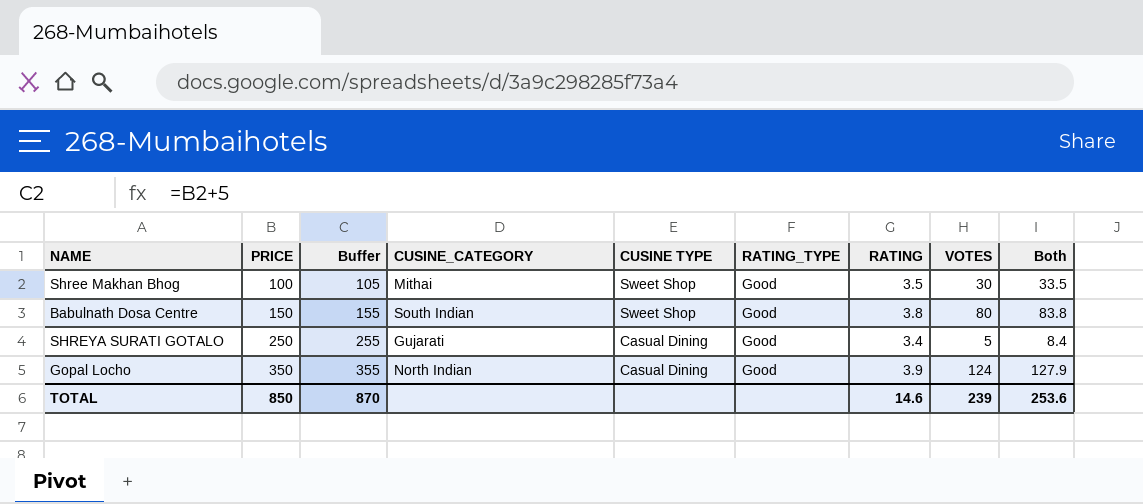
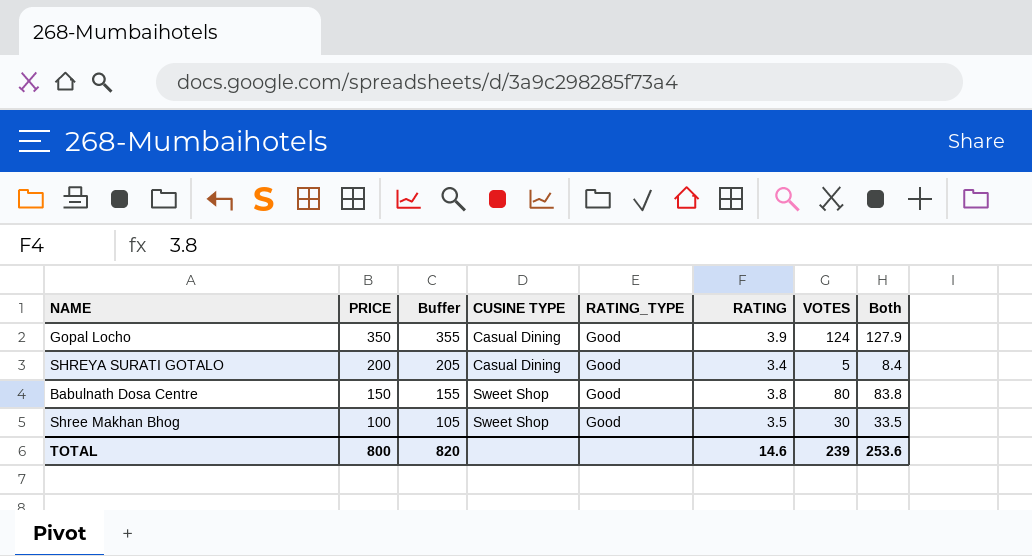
row order: PRICE ascending -> PRICE descending
column CUSINE_CATEGORY | position: 4 -> none
SHREYA SURATI GOTALO | PRICE: 250 -> 200
SHREYA SURATI GOTALO | Buffer: 255 -> 205
TOTAL | PRICE: 850 -> 800
TOTAL | Buffer: 870 -> 820

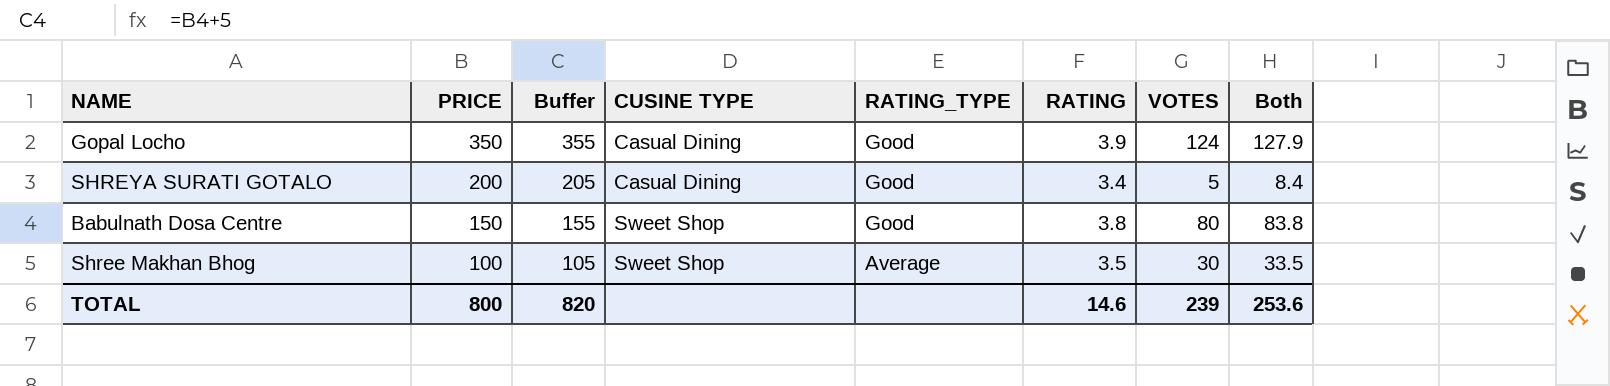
Shree Makhan Bhog | RATING_TYPE: Good -> Average

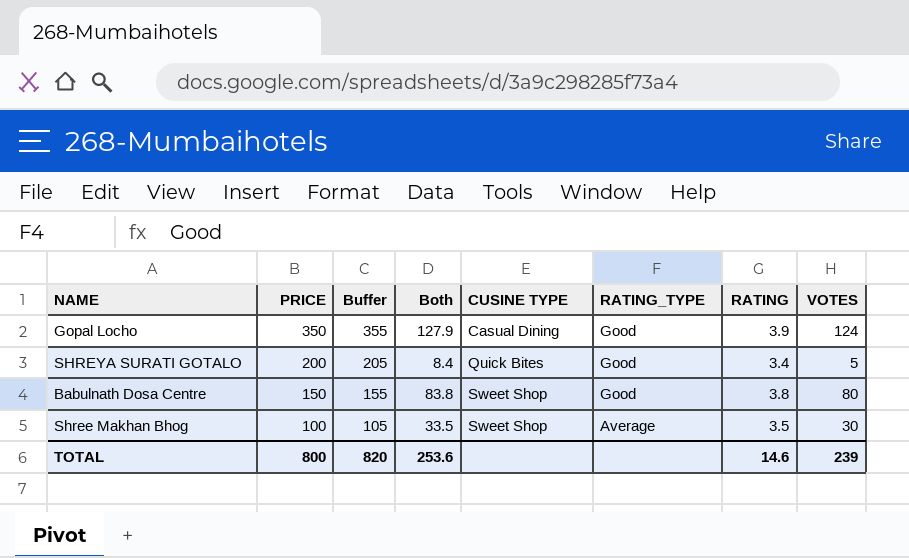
column Both | position: 8 -> 4
SHREYA SURATI GOTALO | CUSINE TYPE: Casual Dining -> Quick Bites

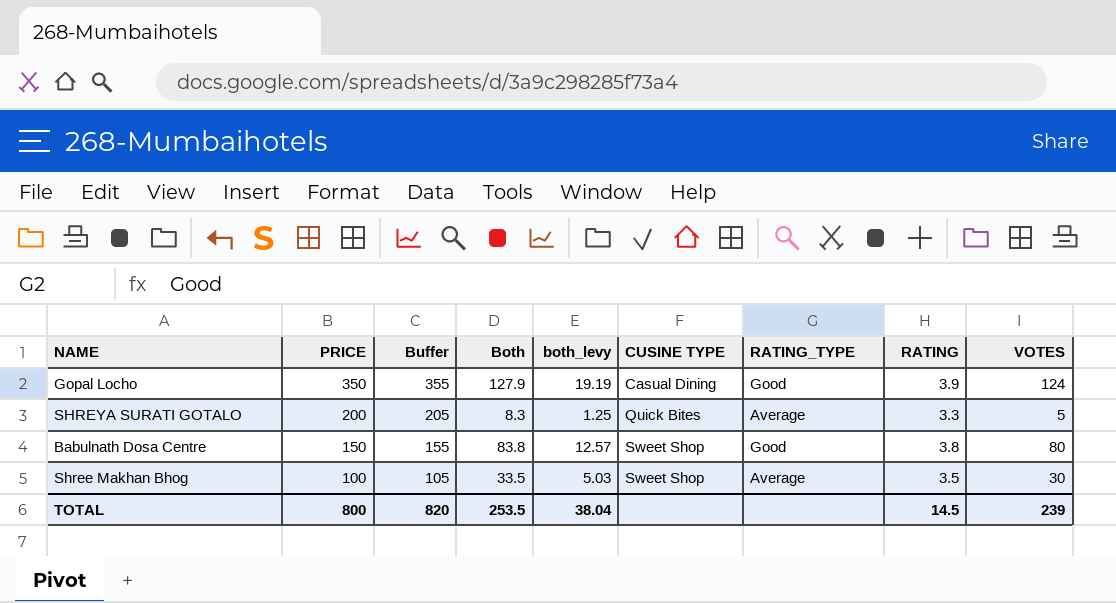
column both_levy | formula: none -> [Both] * 0.15
SHREYA SURATI GOTALO | Both: 8.4 -> 8.3
SHREYA SURATI GOTALO | RATING_TYPE: Good -> Average
SHREYA SURATI GOTALO | RATING: 3.4 -> 3.3
TOTAL | Both: 253.6 -> 253.5
TOTAL | RATING: 14.6 -> 14.5

